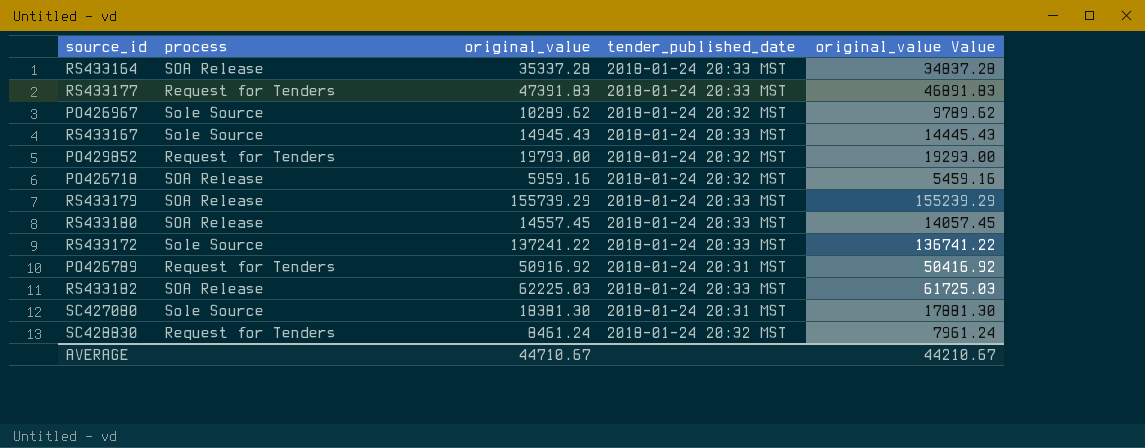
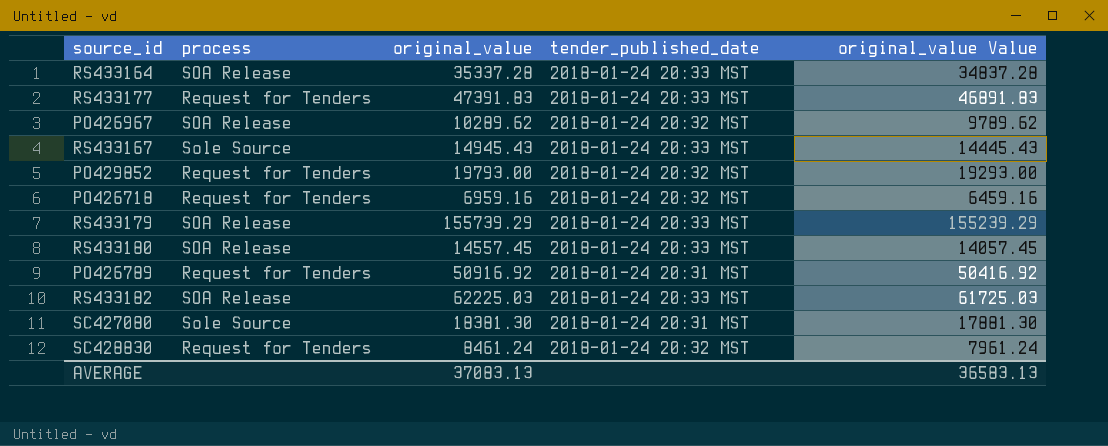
row RS433172: Sole Source | 137241.22 | 2018-01-24 20:33 MST | 136741.22 -> none
PO426967 | process: Sole Source -> SOA Release
PO426718 | process: SOA Release -> Request for Tenders
PO426718 | original_value: 5959.16 -> 6959.16
PO426718 | original_value Value: 5459.16 -> 6459.16
AVERAGE | original_value: 44710.67 -> 37083.13
AVERAGE | original_value Value: 44210.67 -> 36583.13

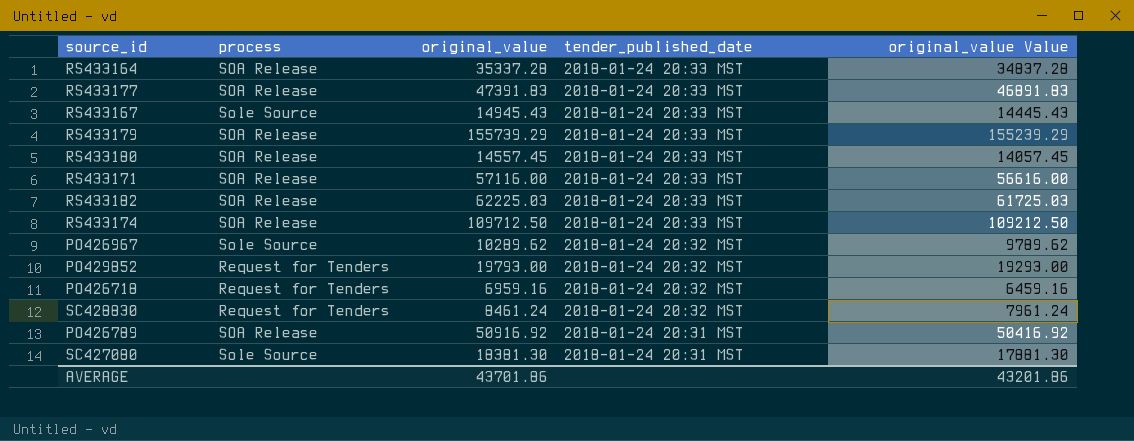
row order: none -> tender_published_date descending
RS433177 | process: Request for Tenders -> SOA Release
row RS433171: none -> SOA Release | 57116.00 | 2018-01-24 20:33 MST | 56616.00
row RS433174: none -> SOA Release | 109712.50 | 2018-01-24 20:33 MST | 109212.50
PO426967 | process: SOA Release -> Sole Source
PO426789 | process: Request for Tenders -> SOA Release
AVERAGE | original_value: 37083.13 -> 43701.86
AVERAGE | original_value Value: 36583.13 -> 43201.86

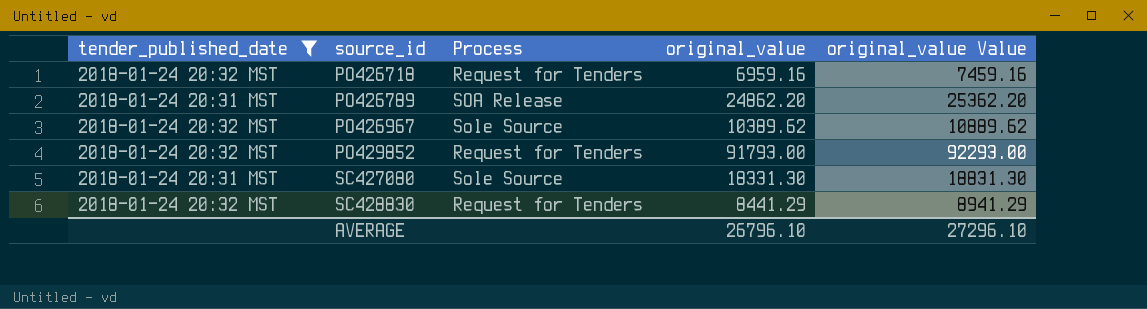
filter: none -> tender_published_date != 2018-01-24 20:33 MST
row order: tender_published_date descending -> source_id ascending
column tender_published_date | position: 4 -> 1
column name: process -> Process
column original_value Value | formula: [original_value] - 500 -> [original_value] + 500
PO426789 | original_value: 50916.92 -> 24862.20
PO426967 | original_value: 10289.62 -> 10389.62
PO429852 | original_value: 19793.00 -> 91793.00
SC427080 | original_value: 18381.30 -> 18331.30
SC428830 | original_value: 8461.24 -> 8441.29
AVERAGE | original_value: 43701.86 -> 26796.10
AVERAGE | original_value Value: 43201.86 -> 27296.10

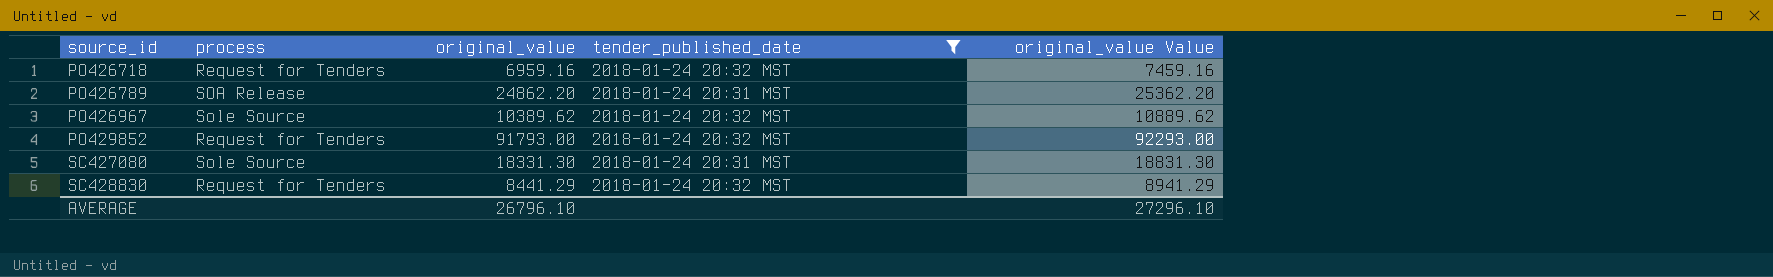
column name: Process -> process
column tender_published_date | position: 1 -> 4

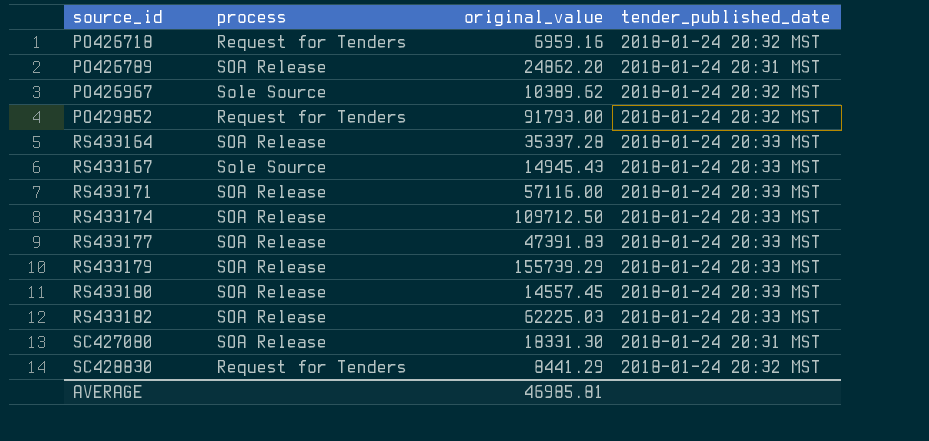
filter: tender_published_date != 2018-01-24 20:33 MST -> none
column original_value Value | formula: [original_value] + 500 -> none
SC427080 | process: Sole Source -> SOA Release
AVERAGE | original_value: 26796.10 -> 46985.81

